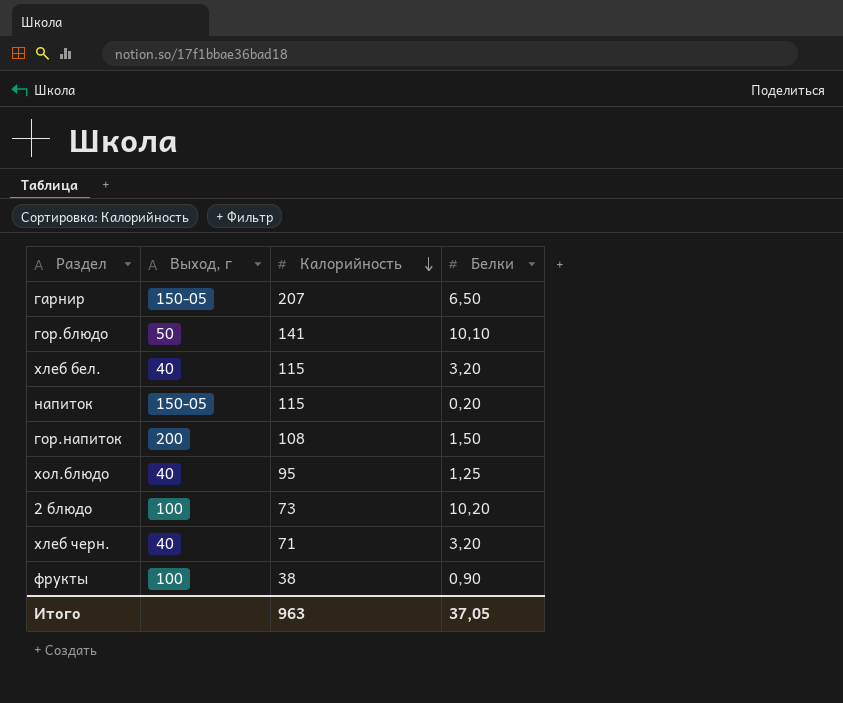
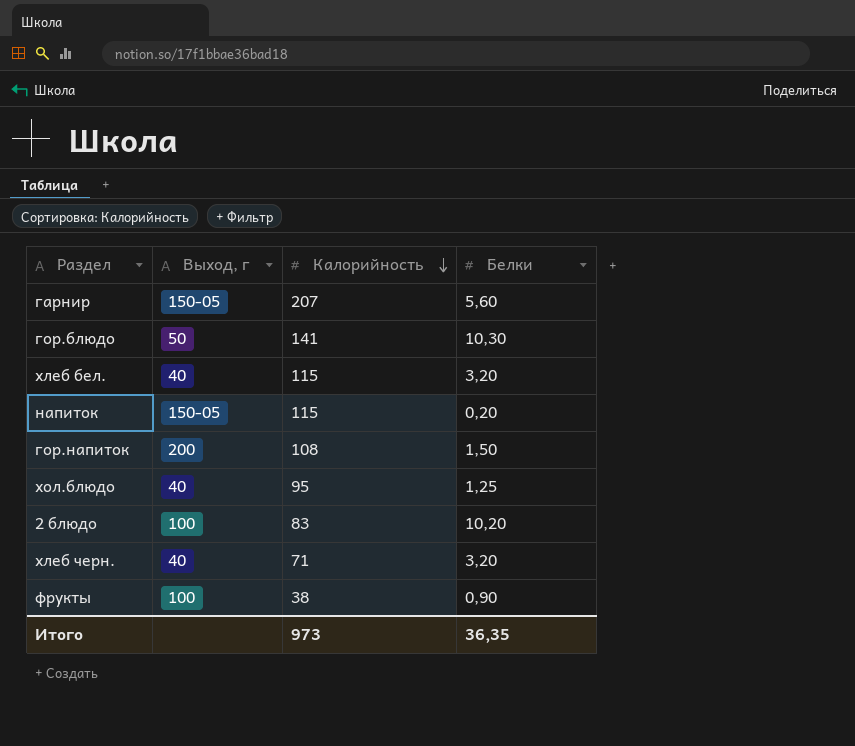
гарнир | Белки: 6,50 -> 5,60
гор.блюдо | Белки: 10,10 -> 10,30
2 блюдо | Калорийность: 73 -> 83
Итого | Калорийность: 963 -> 973
Итого | Белки: 37,05 -> 36,35

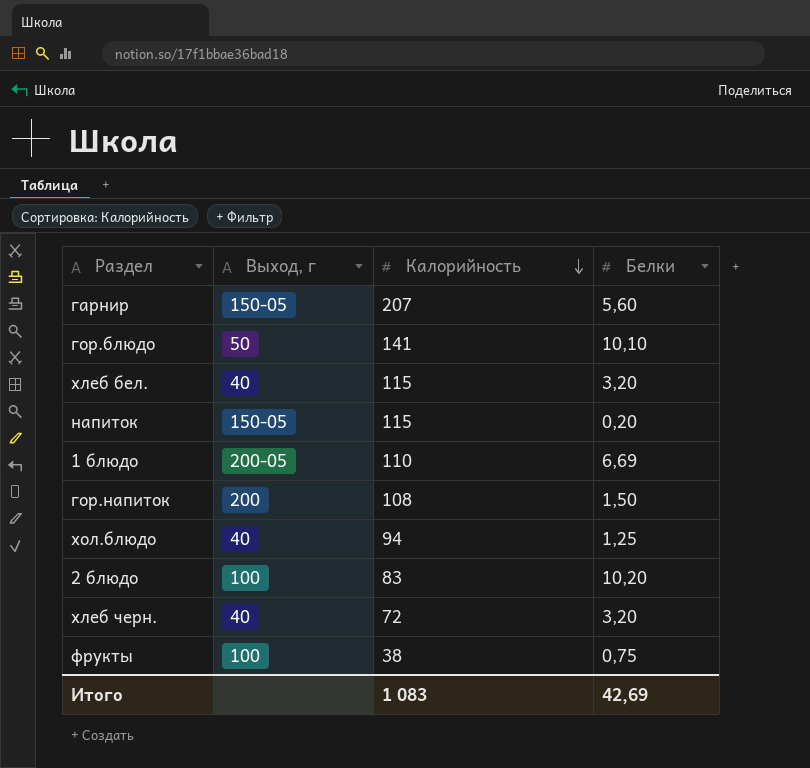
гор.блюдо | Белки: 10,30 -> 10,10
row 1 блюдо: none -> 200-05 | 110 | 6,69
хол.блюдо | Калорийность: 95 -> 94
хлеб черн. | Калорийность: 71 -> 72
фрукты | Белки: 0,90 -> 0,75
Итого | Калорийность: 973 -> 1 083
Итого | Белки: 36,35 -> 42,69

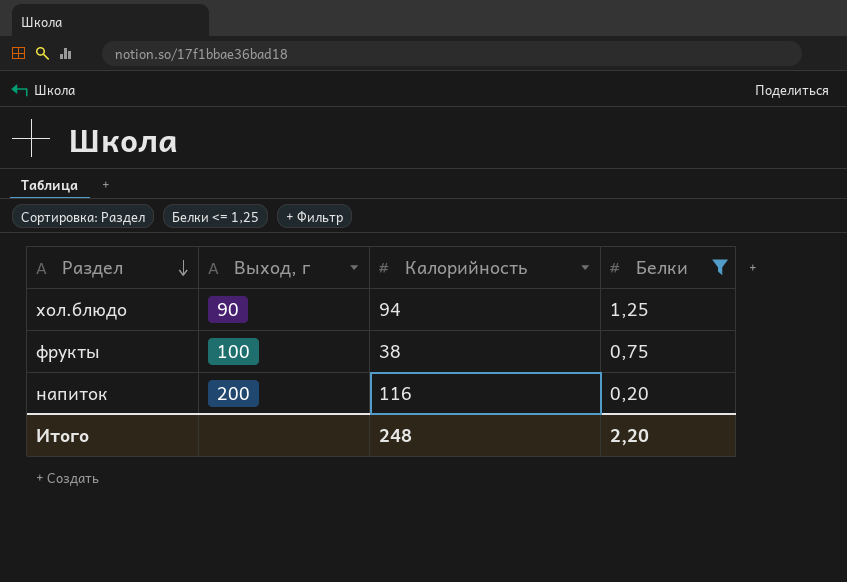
filter: none -> Белки <= 1,25
row order: Калорийность descending -> Раздел descending
хол.блюдо | Выход, г: 40 -> 90
напиток | Выход, г: 150-05 -> 200
напиток | Калорийность: 115 -> 116
Итого | Калорийность: 1 083 -> 248
Итого | Белки: 42,69 -> 2,20

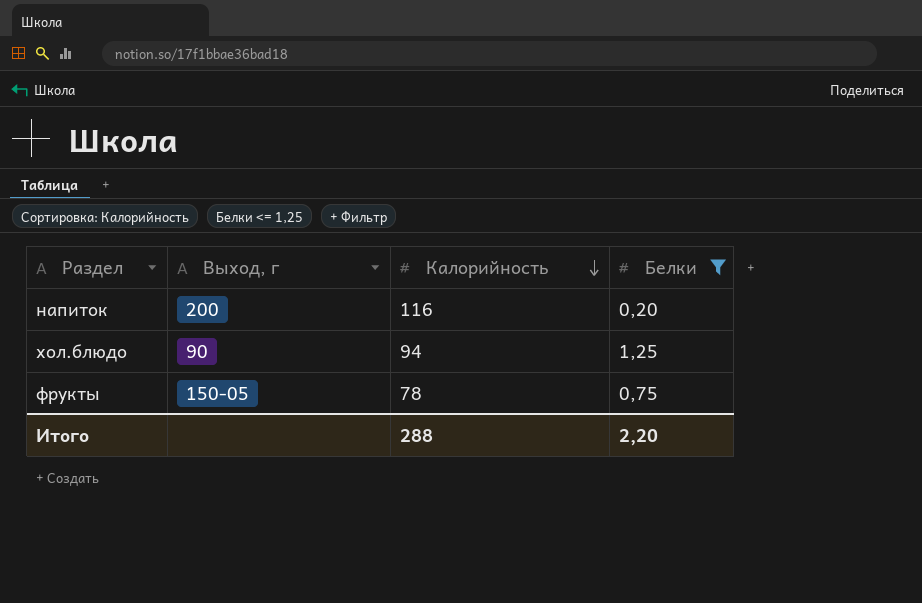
row order: Раздел descending -> Калорийность descending
фрукты | Выход, г: 100 -> 150-05
фрукты | Калорийность: 38 -> 78
Итого | Калорийность: 248 -> 288

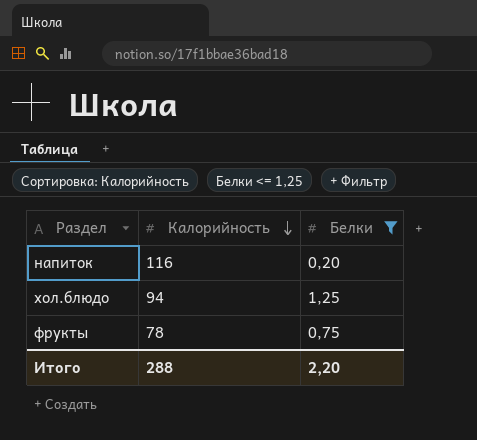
column Выход, г | position: 2 -> none

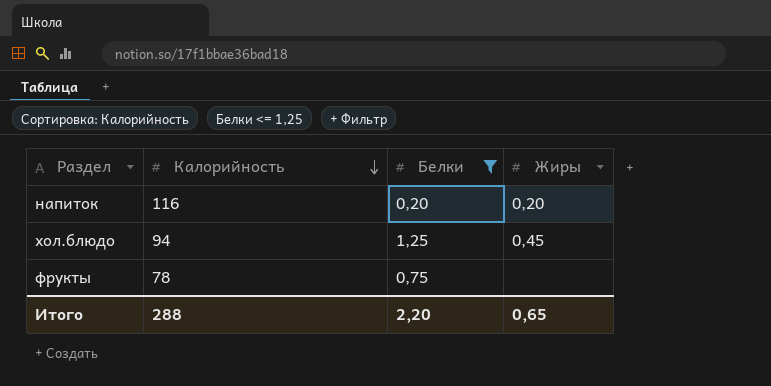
column Жиры | position: none -> 4

